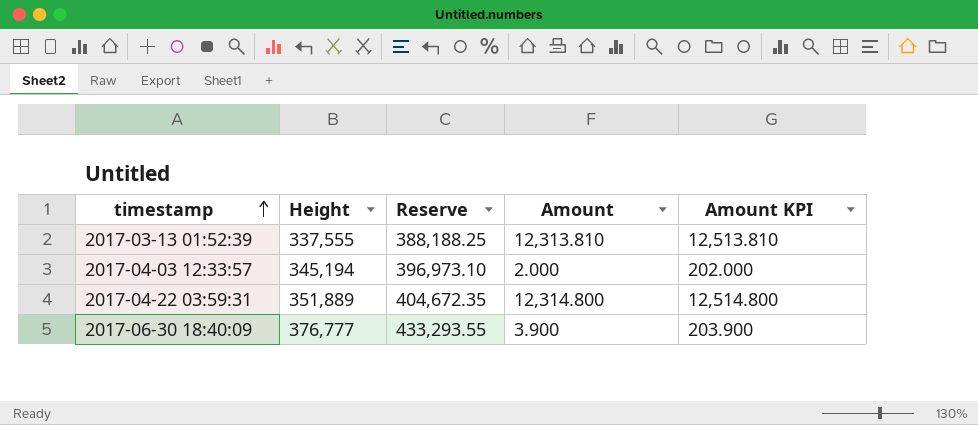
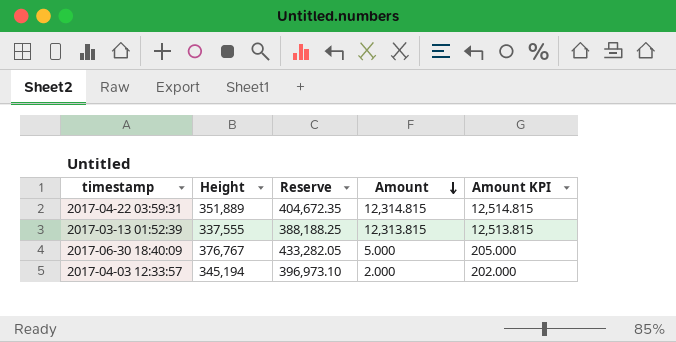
row order: timestamp ascending -> Amount descending
2017-04-22 03:59:31 | Amount: 12,314.800 -> 12,314.815
2017-04-22 03:59:31 | Amount KPI: 12,514.800 -> 12,514.815
2017-03-13 01:52:39 | Amount: 12,313.810 -> 12,313.815
2017-03-13 01:52:39 | Amount KPI: 12,513.810 -> 12,513.815
2017-06-30 18:40:09 | Height: 376,777 -> 376,767
2017-06-30 18:40:09 | Reserve: 433,293.55 -> 433,282.05
2017-06-30 18:40:09 | Amount: 3.900 -> 5.000
2017-06-30 18:40:09 | Amount KPI: 203.900 -> 205.000

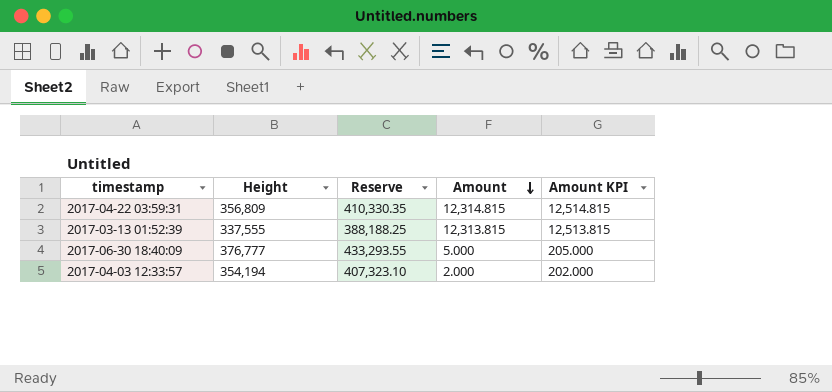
2017-04-22 03:59:31 | Height: 351,889 -> 356,809
2017-04-22 03:59:31 | Reserve: 404,672.35 -> 410,330.35
2017-06-30 18:40:09 | Height: 376,767 -> 376,777
2017-06-30 18:40:09 | Reserve: 433,282.05 -> 433,293.55
2017-04-03 12:33:57 | Height: 345,194 -> 354,194
2017-04-03 12:33:57 | Reserve: 396,973.10 -> 407,323.10

